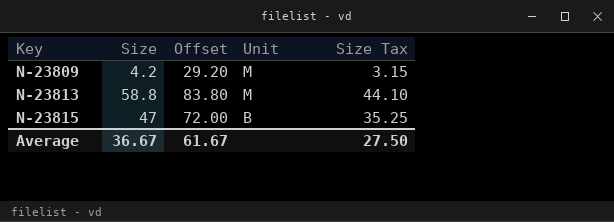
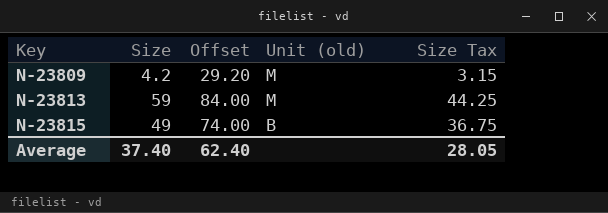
column name: Unit -> Unit (old)
N-23813 | Size: 58.8 -> 59
N-23813 | Offset: 83.80 -> 84.00
N-23813 | Size Tax: 44.10 -> 44.25
N-23815 | Size: 47 -> 49
N-23815 | Offset: 72.00 -> 74.00
N-23815 | Size Tax: 35.25 -> 36.75
Average | Size: 36.67 -> 37.40
Average | Offset: 61.67 -> 62.40
Average | Size Tax: 27.50 -> 28.05

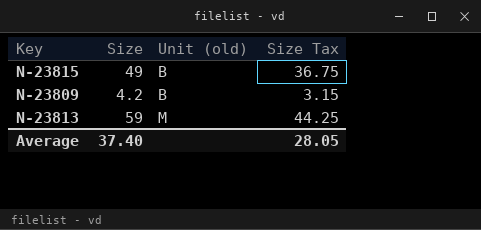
row order: Key ascending -> Unit (old) ascending
column Offset | formula: [Size] + 25 -> none
N-23809 | Unit (old): M -> B

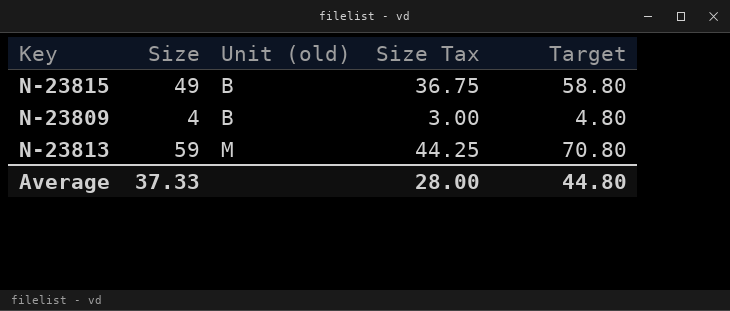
column Target | formula: none -> [Size] * 1.2
N-23809 | Size: 4.2 -> 4
N-23809 | Size Tax: 3.15 -> 3.00
Average | Size: 37.40 -> 37.33
Average | Size Tax: 28.05 -> 28.00

